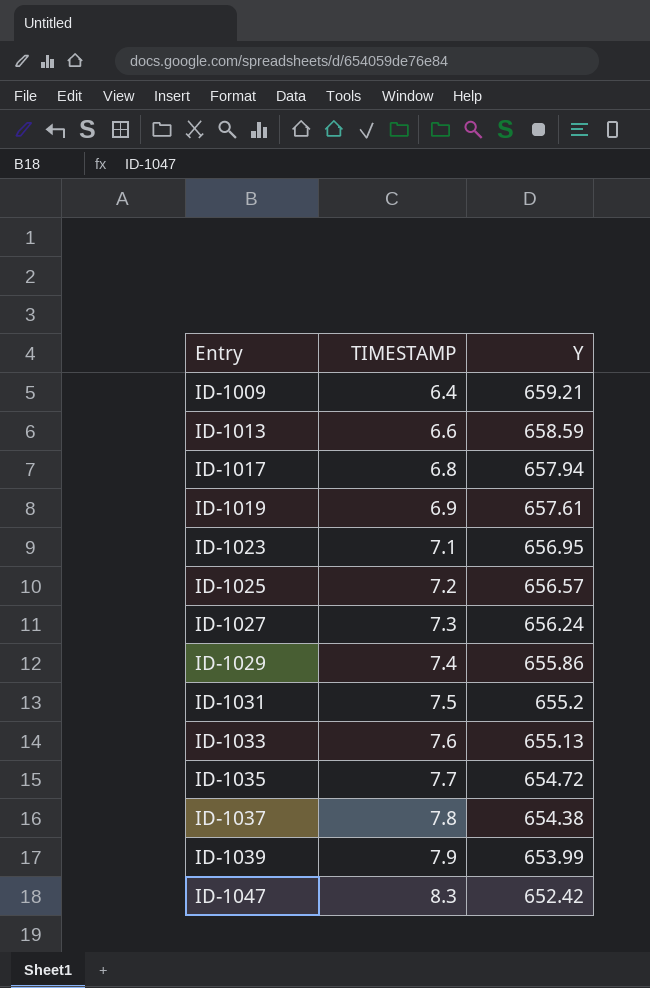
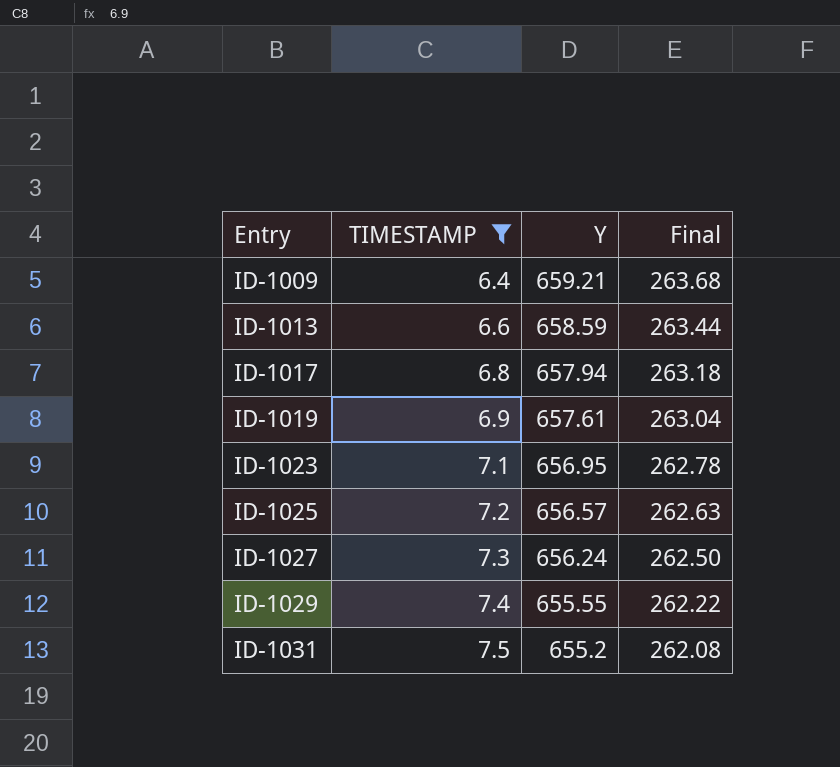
filter: none -> TIMESTAMP <= 7.5
column Final | formula: none -> [Y] * 0.4
ID-1029 | Y: 655.86 -> 655.55

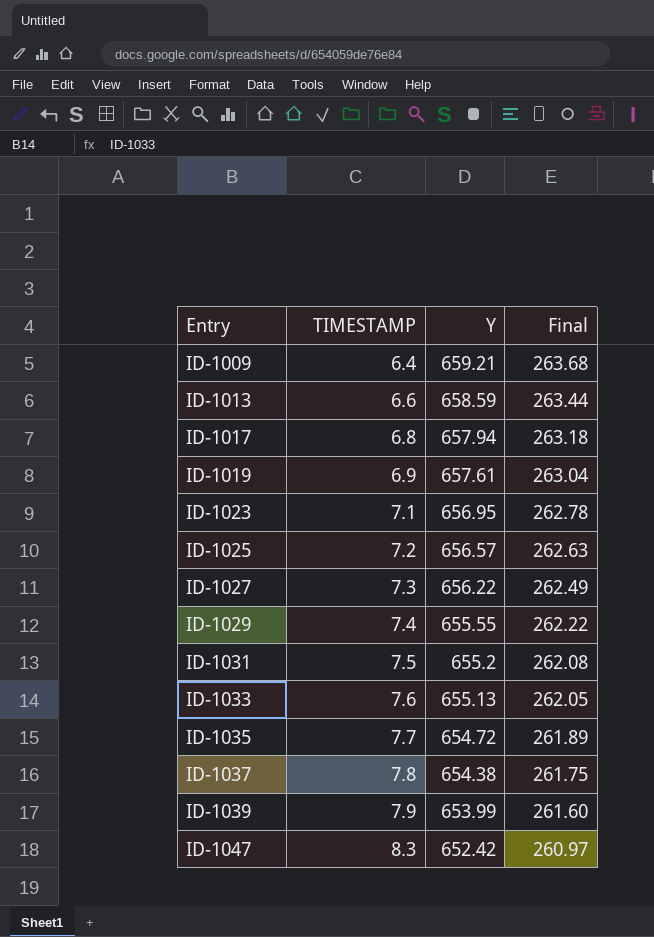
filter: TIMESTAMP <= 7.5 -> none
ID-1027 | Y: 656.24 -> 656.22
ID-1027 | Final: 262.50 -> 262.49

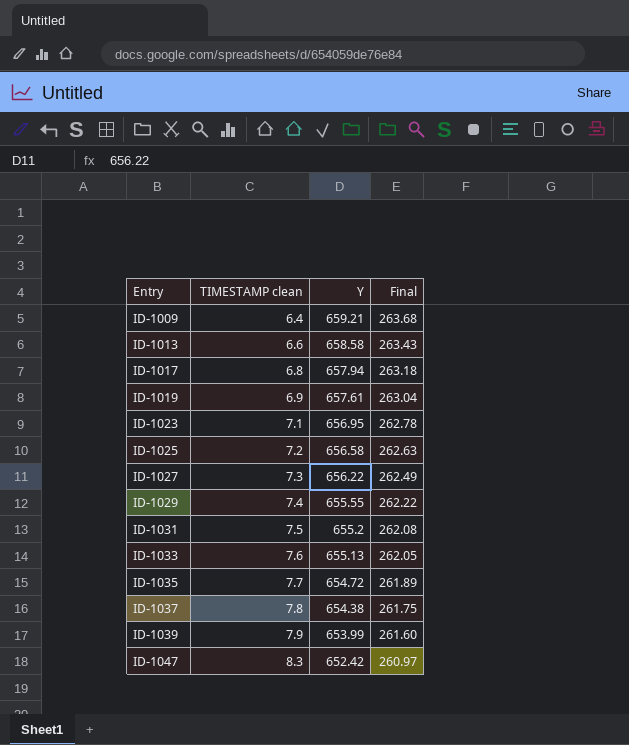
column name: TIMESTAMP -> TIMESTAMP clean
ID-1013 | Y: 658.59 -> 658.58
ID-1013 | Final: 263.44 -> 263.43
ID-1025 | Y: 656.57 -> 656.58

